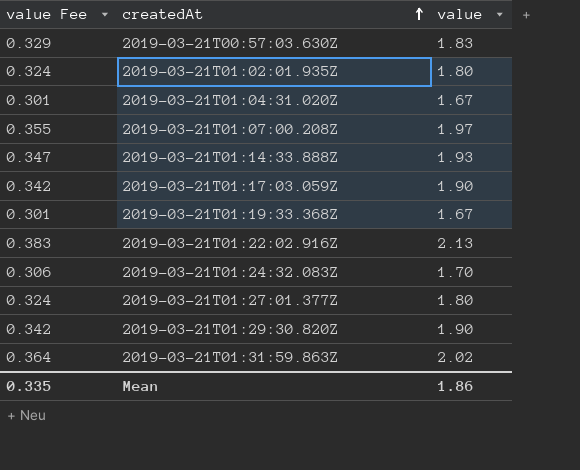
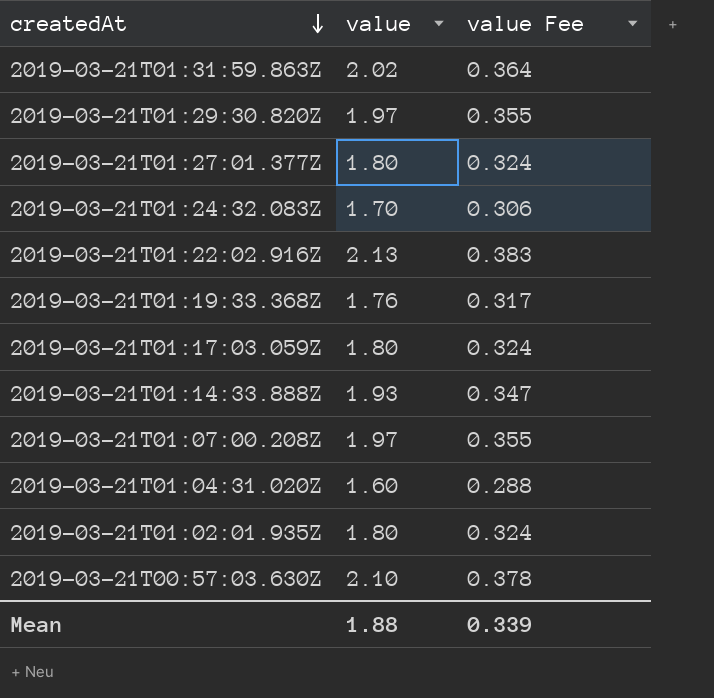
row order: createdAt ascending -> createdAt descending
column value Fee | position: 1 -> 3
2019-03-21T01:29:30.820Z | value: 1.90 -> 1.97
2019-03-21T01:29:30.820Z | value Fee: 0.342 -> 0.355
2019-03-21T01:19:33.368Z | value: 1.67 -> 1.76
2019-03-21T01:19:33.368Z | value Fee: 0.301 -> 0.317
2019-03-21T01:17:03.059Z | value: 1.90 -> 1.80
2019-03-21T01:17:03.059Z | value Fee: 0.342 -> 0.324
2019-03-21T01:04:31.020Z | value: 1.67 -> 1.60
2019-03-21T01:04:31.020Z | value Fee: 0.301 -> 0.288
2019-03-21T00:57:03.630Z | value: 1.83 -> 2.10
2019-03-21T00:57:03.630Z | value Fee: 0.329 -> 0.378
Mean | value: 1.86 -> 1.88
Mean | value Fee: 0.335 -> 0.339

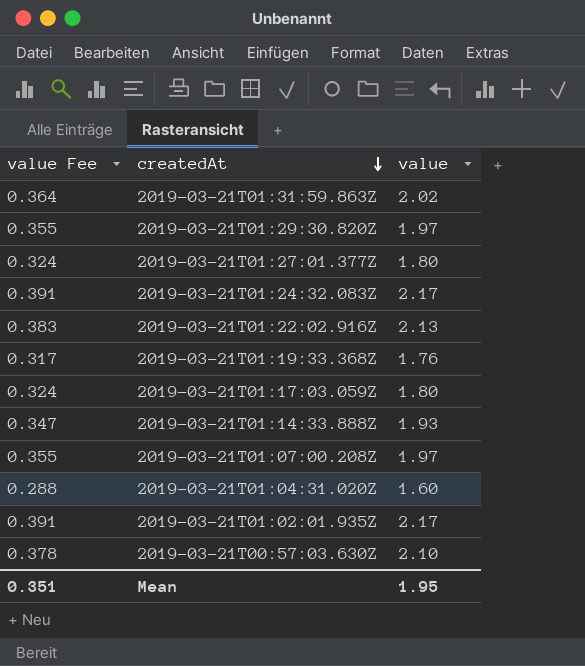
column value Fee | position: 3 -> 1
2019-03-21T01:24:32.083Z | value Fee: 0.306 -> 0.391
2019-03-21T01:24:32.083Z | value: 1.70 -> 2.17
2019-03-21T01:02:01.935Z | value Fee: 0.324 -> 0.391
2019-03-21T01:02:01.935Z | value: 1.80 -> 2.17
Mean | value Fee: 0.339 -> 0.351
Mean | value: 1.88 -> 1.95

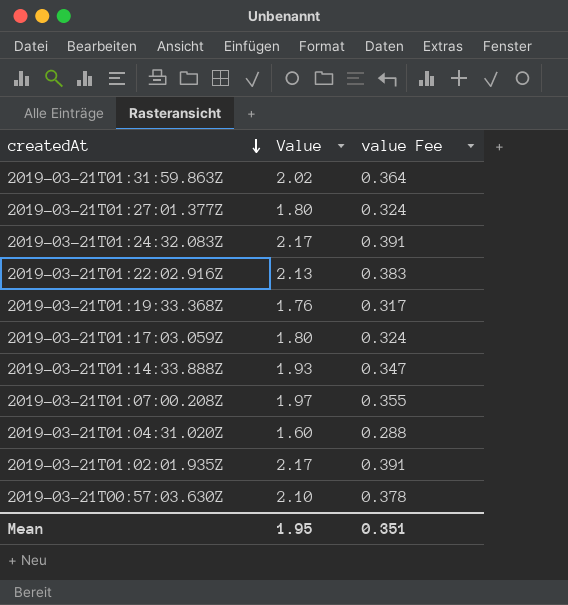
column name: value -> Value
column value Fee | position: 1 -> 3
row 2019-03-21T01:29:30.820Z: 0.355 | 1.97 -> none

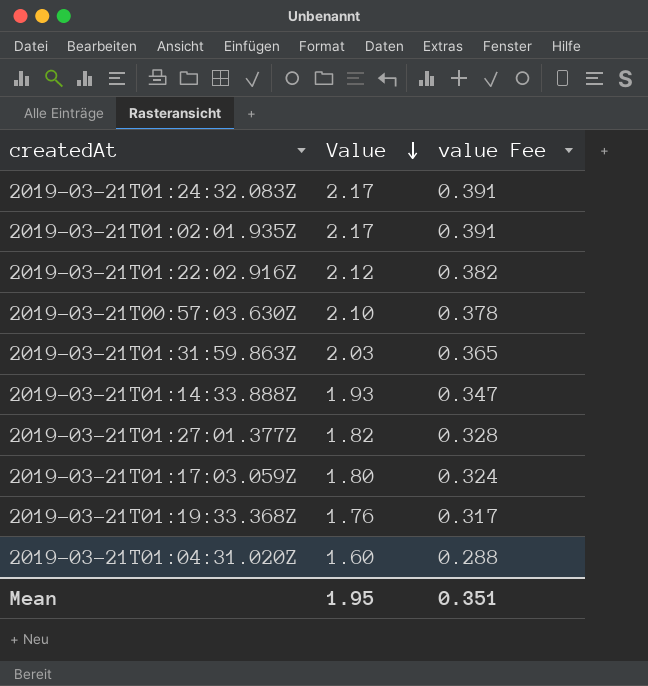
row order: createdAt descending -> Value descending
row 2019-03-21T01:07:00.208Z: 1.97 | 0.355 -> none
2019-03-21T01:22:02.916Z | Value: 2.13 -> 2.12
2019-03-21T01:22:02.916Z | value Fee: 0.383 -> 0.382
2019-03-21T01:31:59.863Z | Value: 2.02 -> 2.03
2019-03-21T01:31:59.863Z | value Fee: 0.364 -> 0.365
2019-03-21T01:27:01.377Z | Value: 1.80 -> 1.82
2019-03-21T01:27:01.377Z | value Fee: 0.324 -> 0.328

